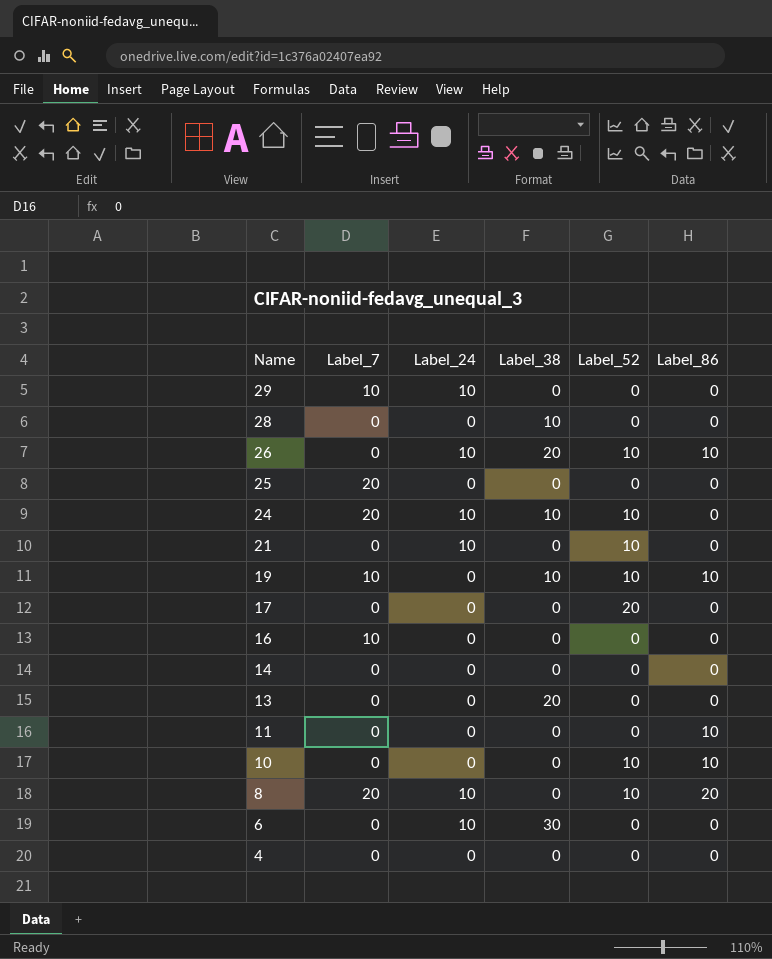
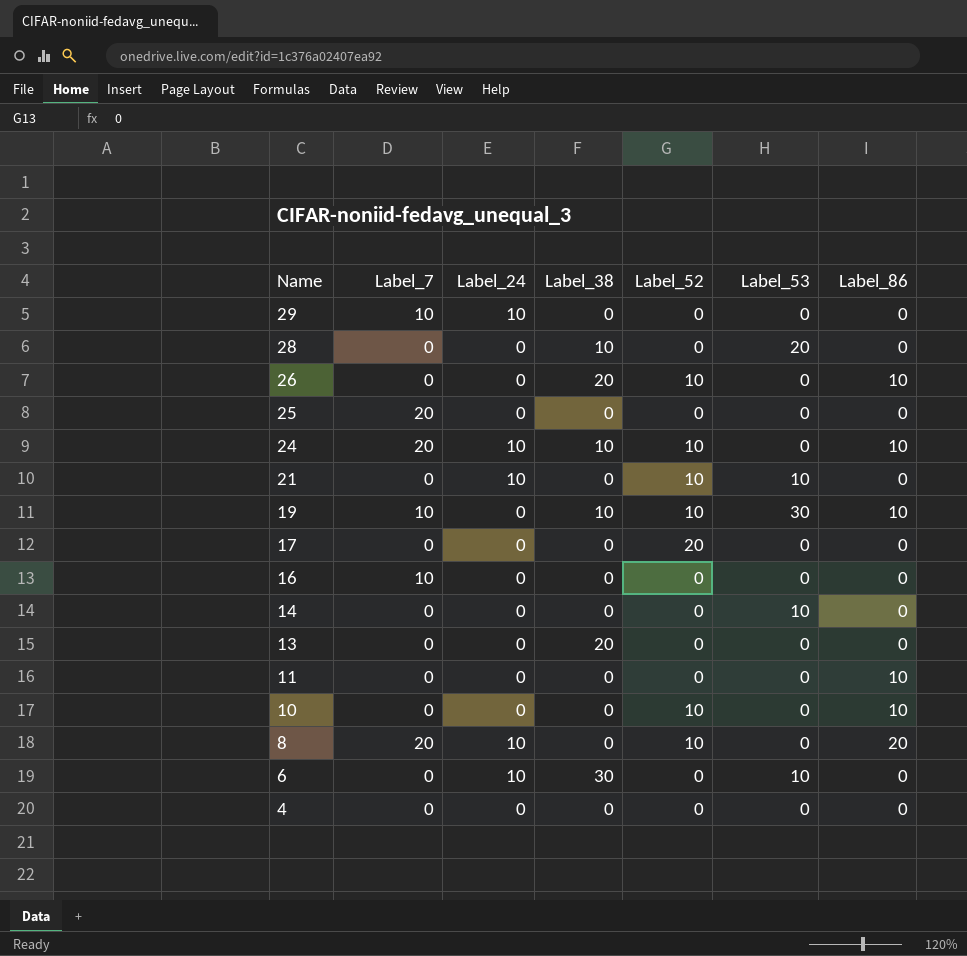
column Label_53 | position: none -> 6
26 | Label_24: 10 -> 0
24 | Label_86: 0 -> 10

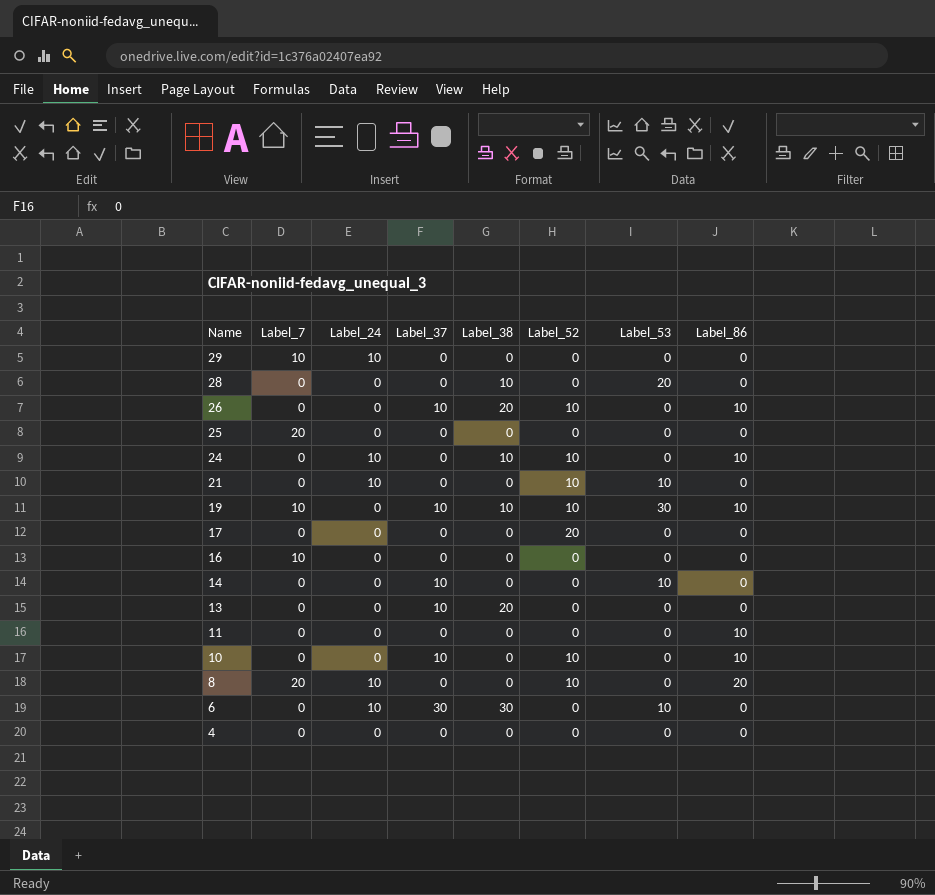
column Label_37 | position: none -> 4
24 | Label_7: 20 -> 0

